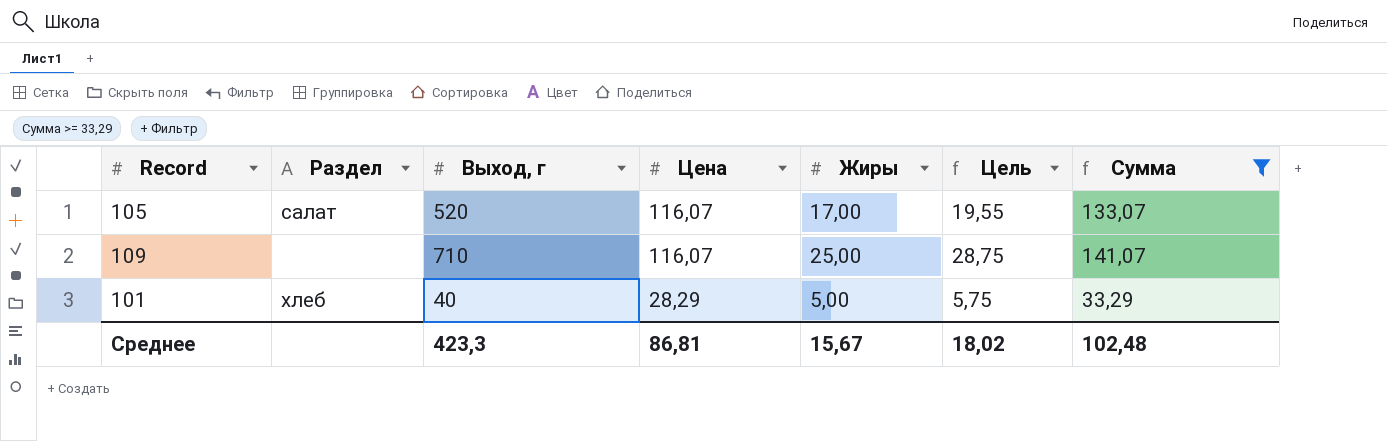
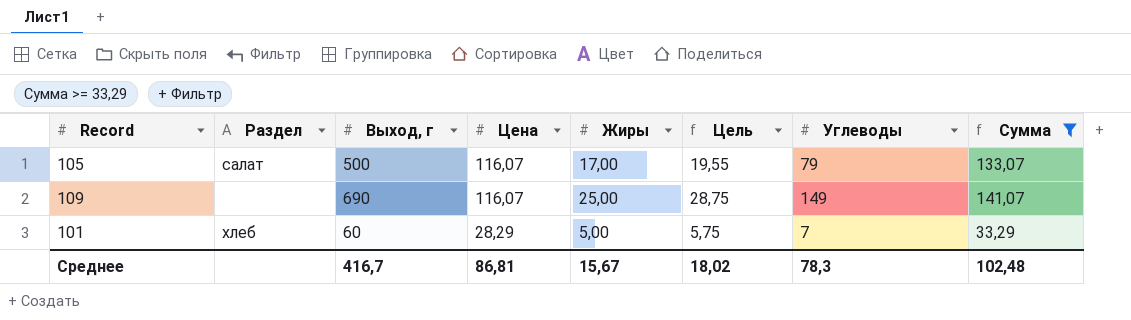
column Углеводы | position: none -> 7
105 | Выход, г: 520 -> 500
109 | Выход, г: 710 -> 690
101 | Выход, г: 40 -> 60
Среднее | Выход, г: 423,3 -> 416,7

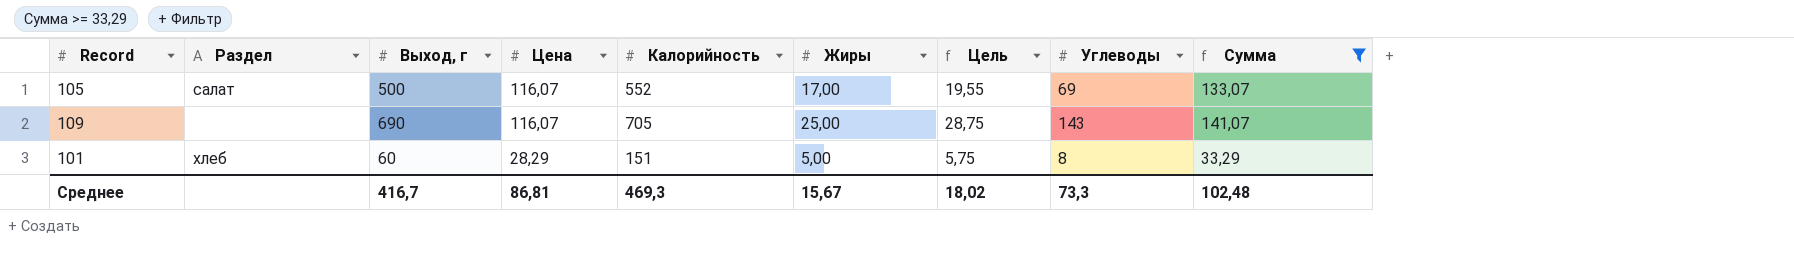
column Калорийность | position: none -> 5
105 | Углеводы: 79 -> 69
109 | Углеводы: 149 -> 143
101 | Углеводы: 7 -> 8
Среднее | Углеводы: 78,3 -> 73,3

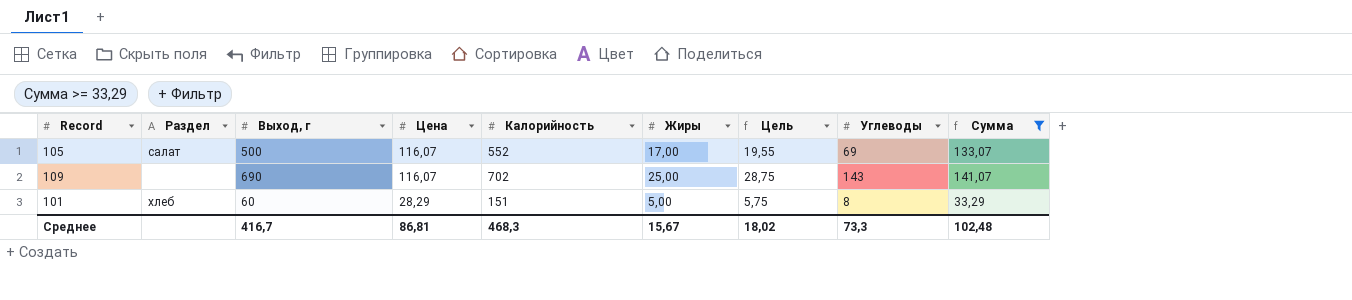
109 | Калорийность: 705 -> 702
Среднее | Калорийность: 469,3 -> 468,3

